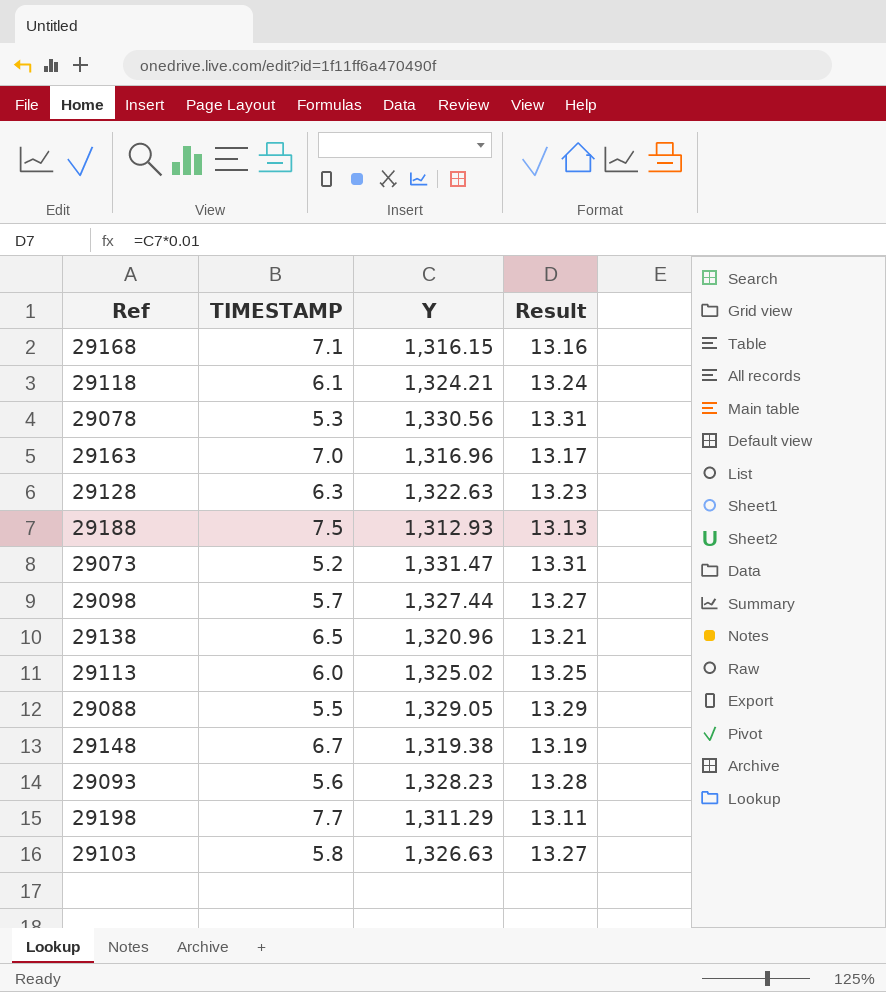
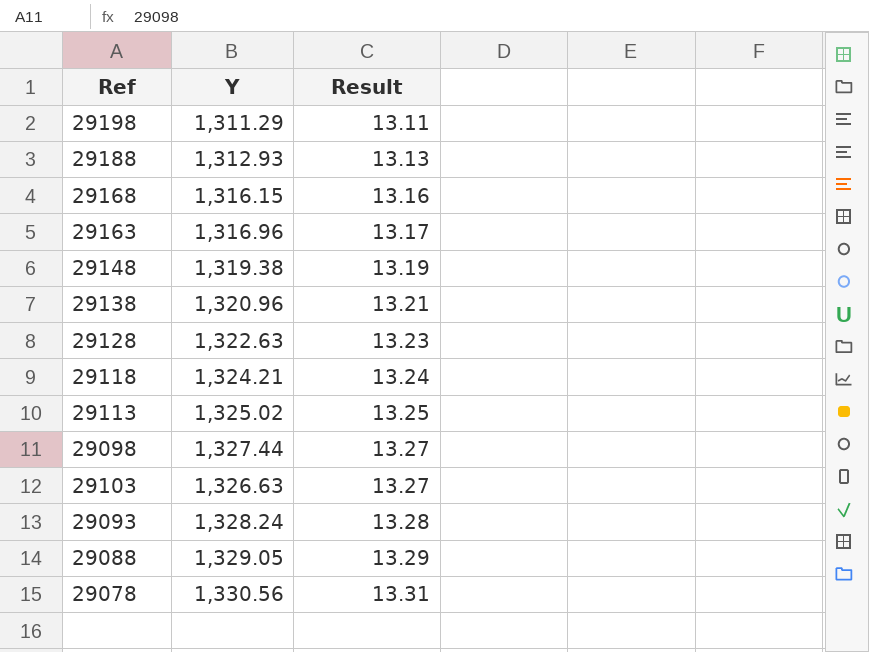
row order: none -> Result ascending
column TIMESTAMP | position: 2 -> none
row 29073: 5.2 | 1,331.47 | 13.31 -> none
29093 | Y: 1,328.23 -> 1,328.24

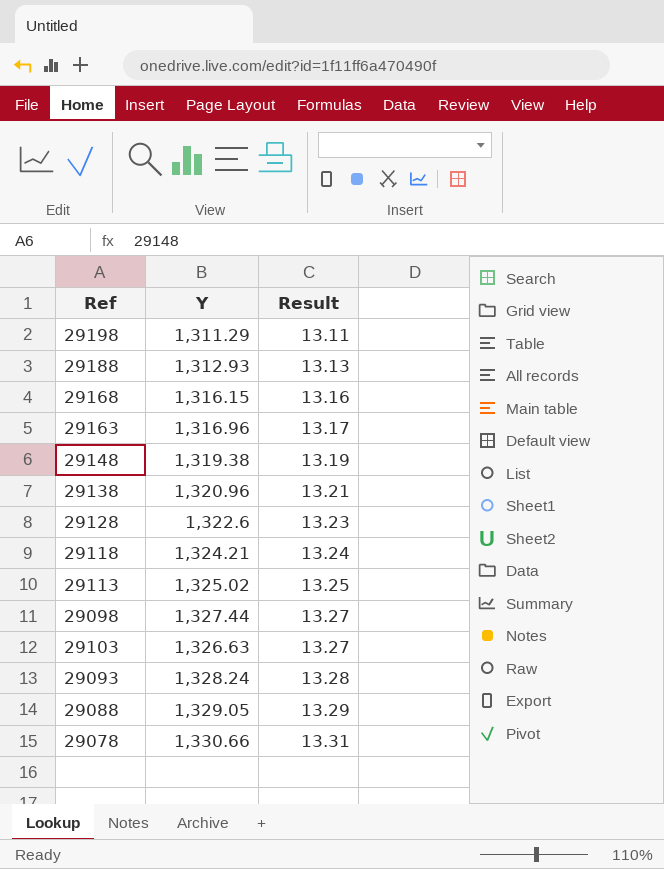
29128 | Y: 1,322.63 -> 1,322.6
29078 | Y: 1,330.56 -> 1,330.66

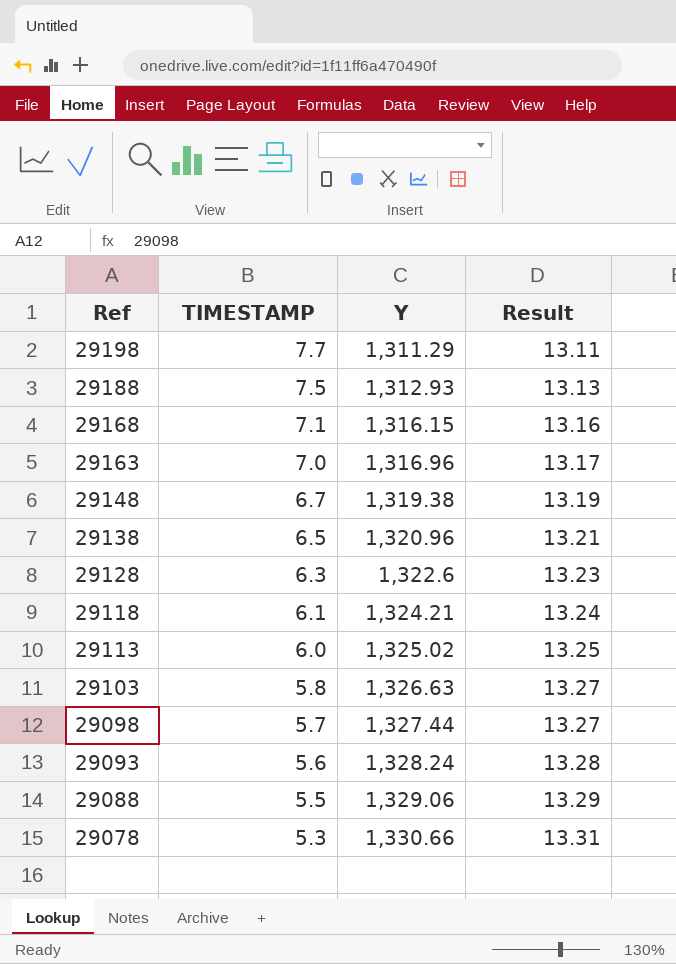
row order: Result ascending -> Ref descending
column TIMESTAMP | position: none -> 2
29088 | Y: 1,329.05 -> 1,329.06

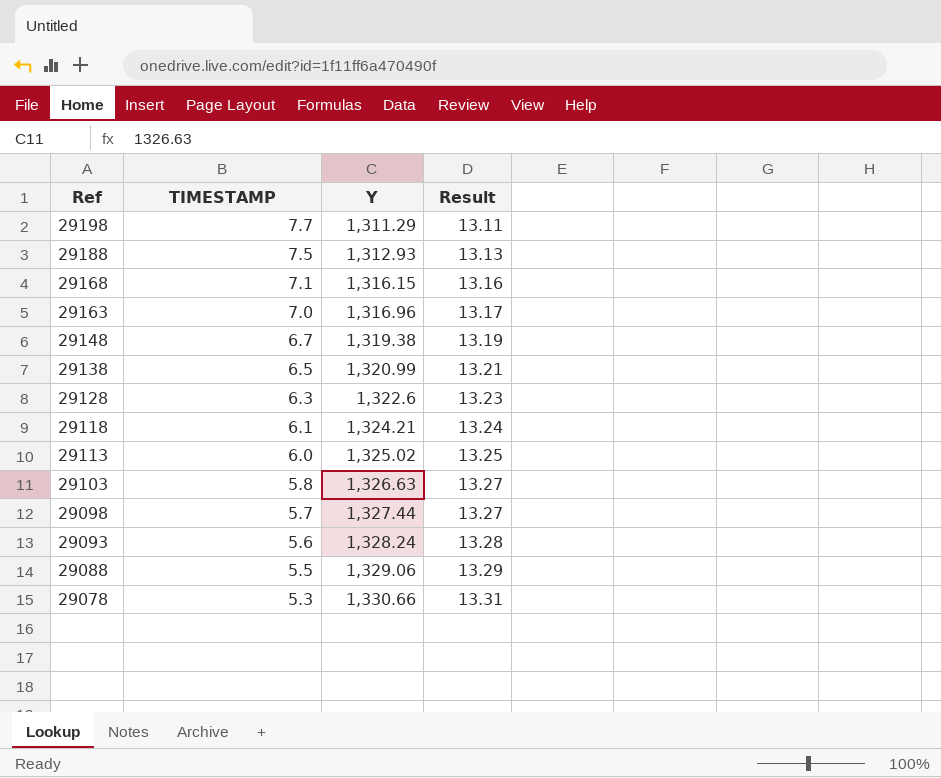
29138 | Y: 1,320.96 -> 1,320.99

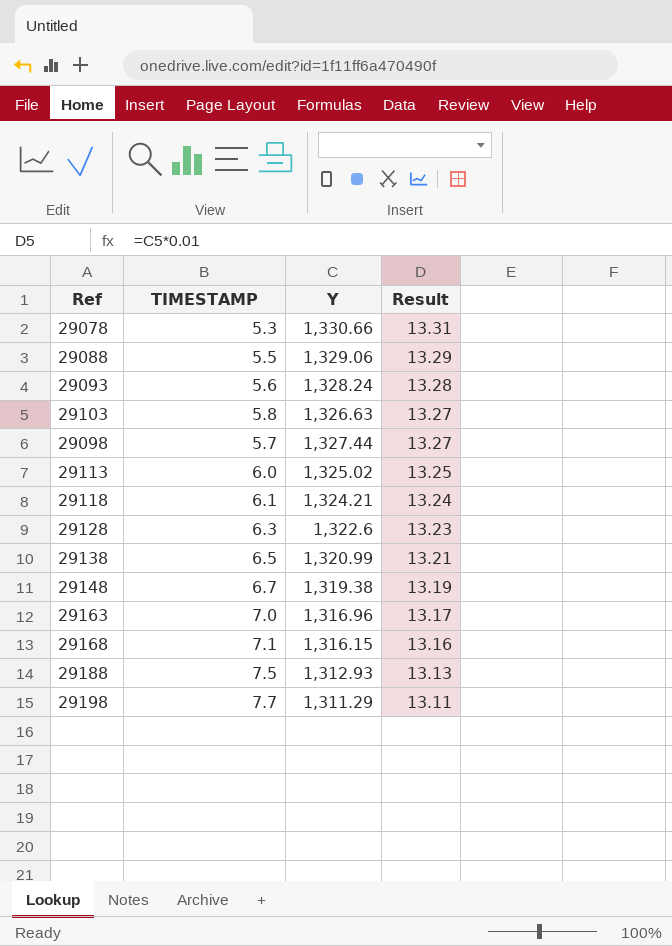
row order: Ref descending -> Result descending

